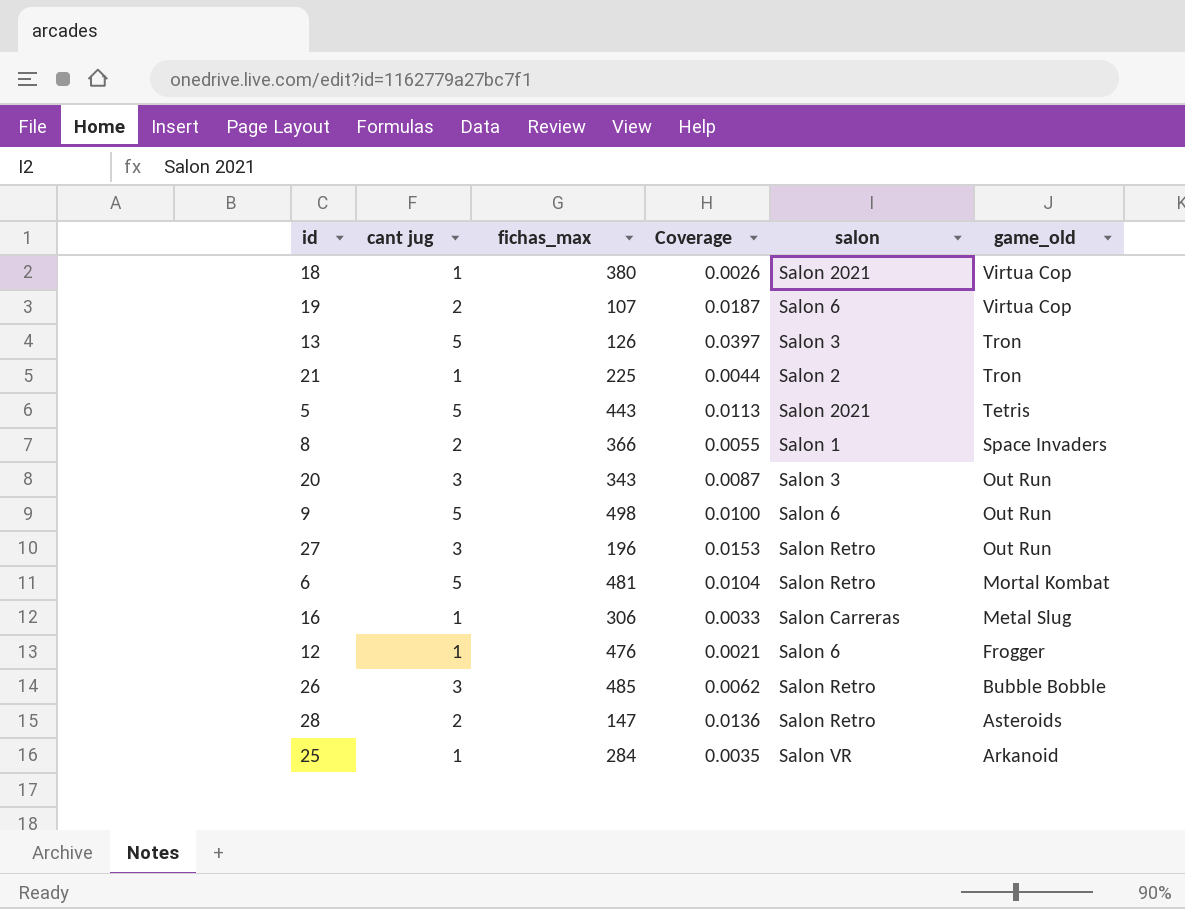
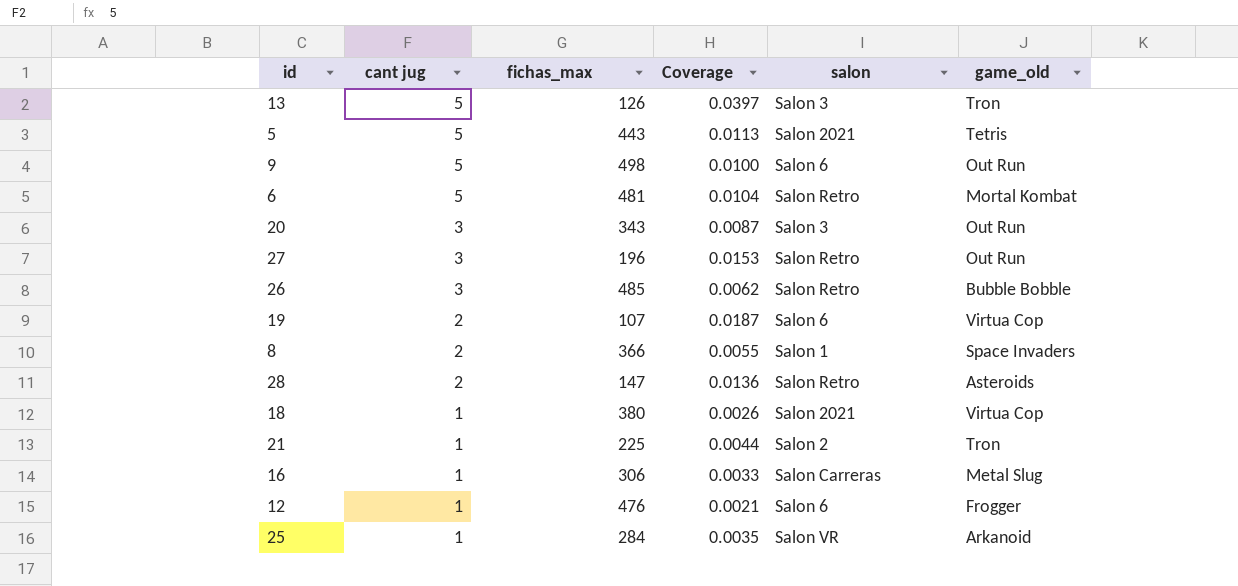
row order: game_old descending -> cant jug descending

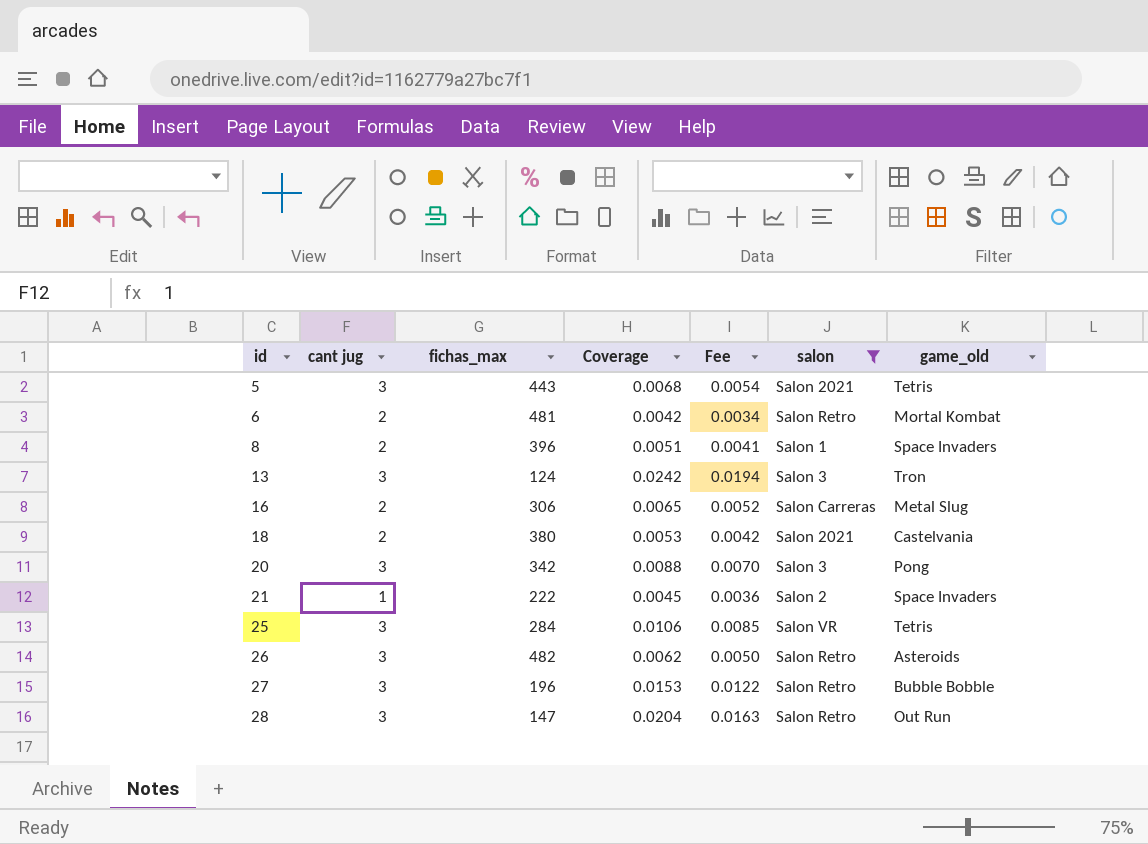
filter: none -> salon != Salon 6
row order: cant jug descending -> id ascending
column Fee | formula: none -> [Coverage] * 0.8
5 | cant jug: 5 -> 3
5 | Coverage: 0.0113 -> 0.0068
6 | cant jug: 5 -> 2
6 | Coverage: 0.0104 -> 0.0042
8 | fichas_max: 366 -> 396
8 | Coverage: 0.0055 -> 0.0051
13 | cant jug: 5 -> 3
13 | fichas_max: 126 -> 124
13 | Coverage: 0.0397 -> 0.0242
16 | cant jug: 1 -> 2
16 | Coverage: 0.0033 -> 0.0065
18 | cant jug: 1 -> 2
18 | Coverage: 0.0026 -> 0.0053
18 | game_old: Virtua Cop -> Castelvania
20 | fichas_max: 343 -> 342
20 | Coverage: 0.0087 -> 0.0088
20 | game_old: Out Run -> Pong
21 | fichas_max: 225 -> 222
21 | Coverage: 0.0044 -> 0.0045
21 | game_old: Tron -> Space Invaders
25 | cant jug: 1 -> 3
25 | Coverage: 0.0035 -> 0.0106
25 | game_old: Arkanoid -> Tetris
26 | fichas_max: 485 -> 482
26 | game_old: Bubble Bobble -> Asteroids
27 | game_old: Out Run -> Bubble Bobble
28 | cant jug: 2 -> 3
28 | Coverage: 0.0136 -> 0.0204
28 | game_old: Asteroids -> Out Run

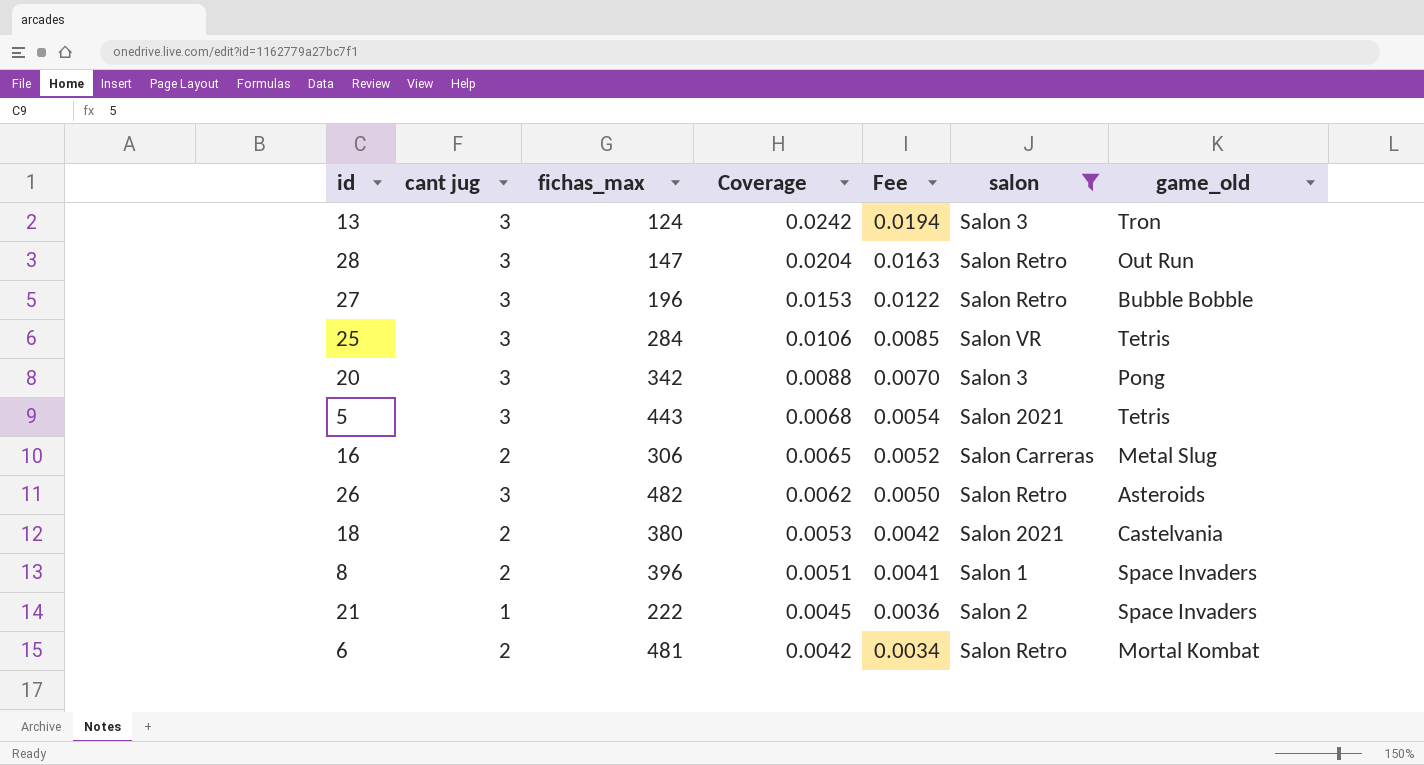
row order: id ascending -> Coverage descending

